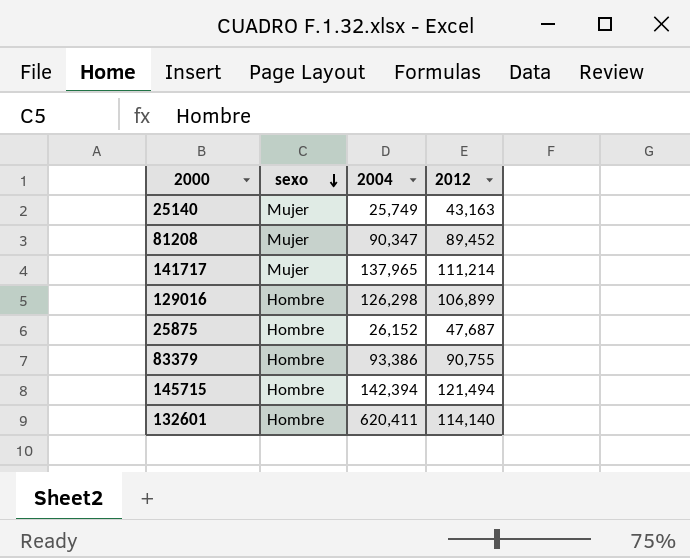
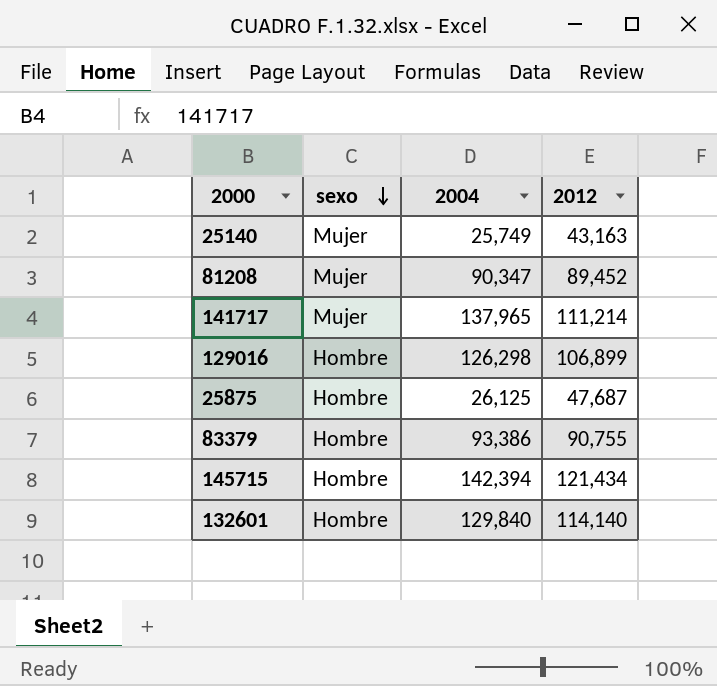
25875 | 2004: 26,152 -> 26,125
145715 | 2012: 121,494 -> 121,434
132601 | 2004: 620,411 -> 129,840

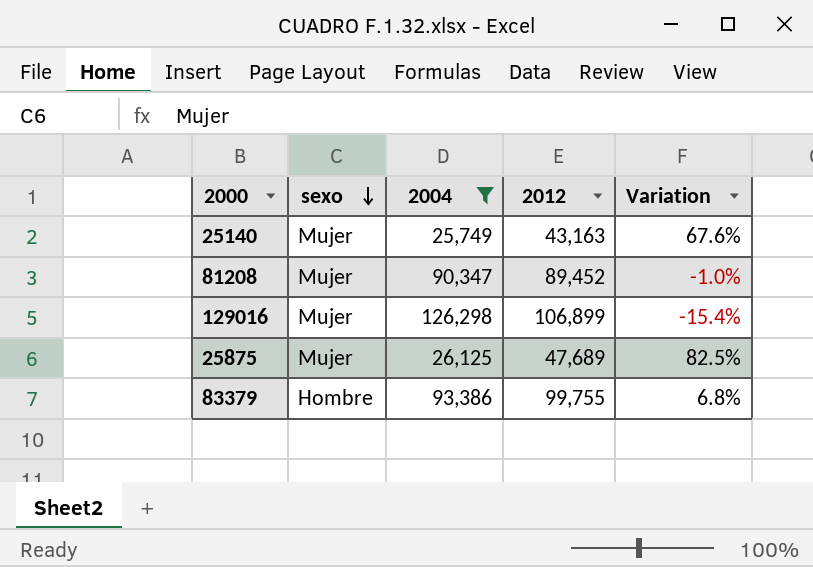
filter: none -> 2004 <= 126,298
column Variation | formula: none -> ([2012] - [2004]) / [2004]
129016 | sexo: Hombre -> Mujer
25875 | sexo: Hombre -> Mujer
25875 | 2012: 47,687 -> 47,689
83379 | 2012: 90,755 -> 99,755

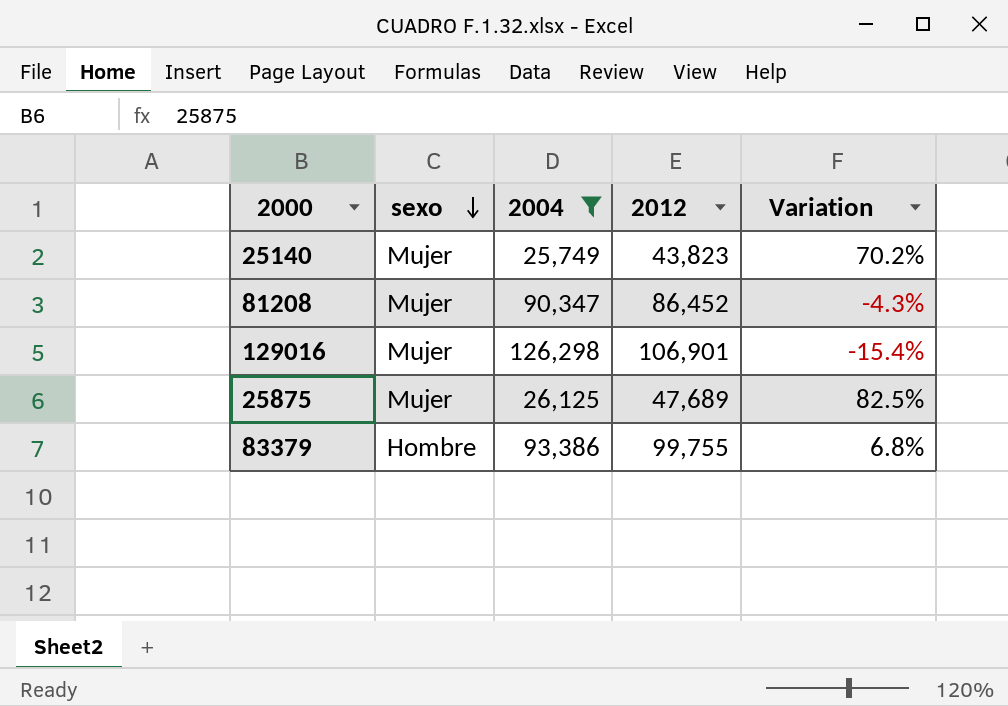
25140 | 2012: 43,163 -> 43,823
25140 | Variation: 67.6% -> 70.2%
81208 | 2012: 89,452 -> 86,452
81208 | Variation: -1.0% -> -4.3%
129016 | 2012: 106,899 -> 106,901

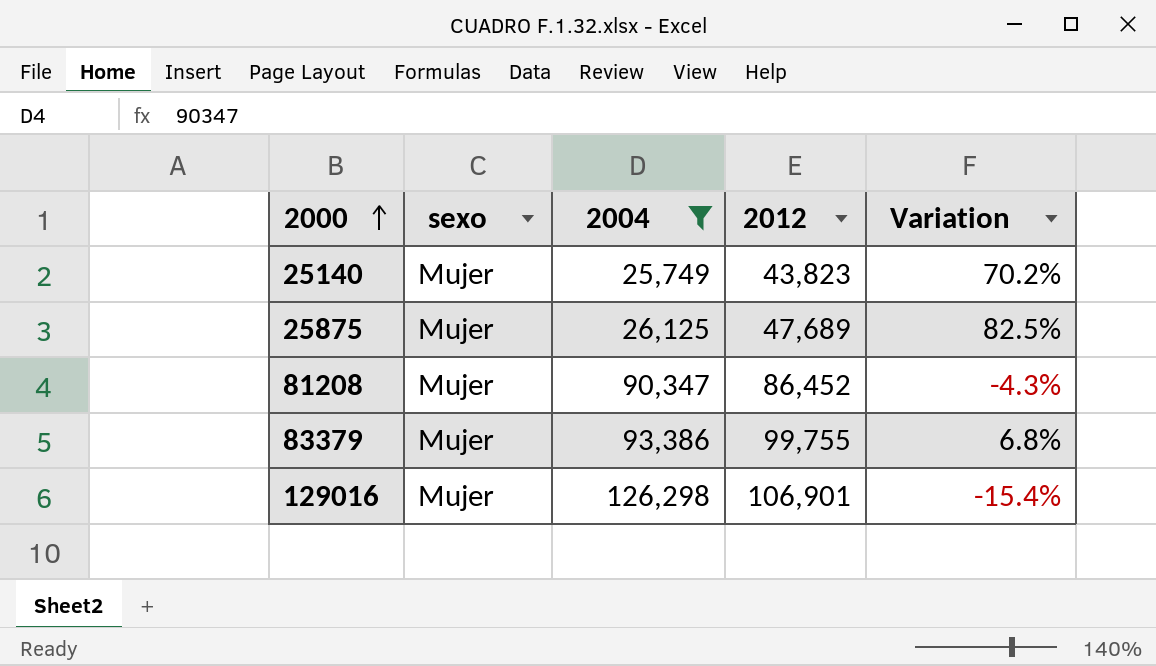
row order: sexo descending -> 2000 ascending
83379 | sexo: Hombre -> Mujer

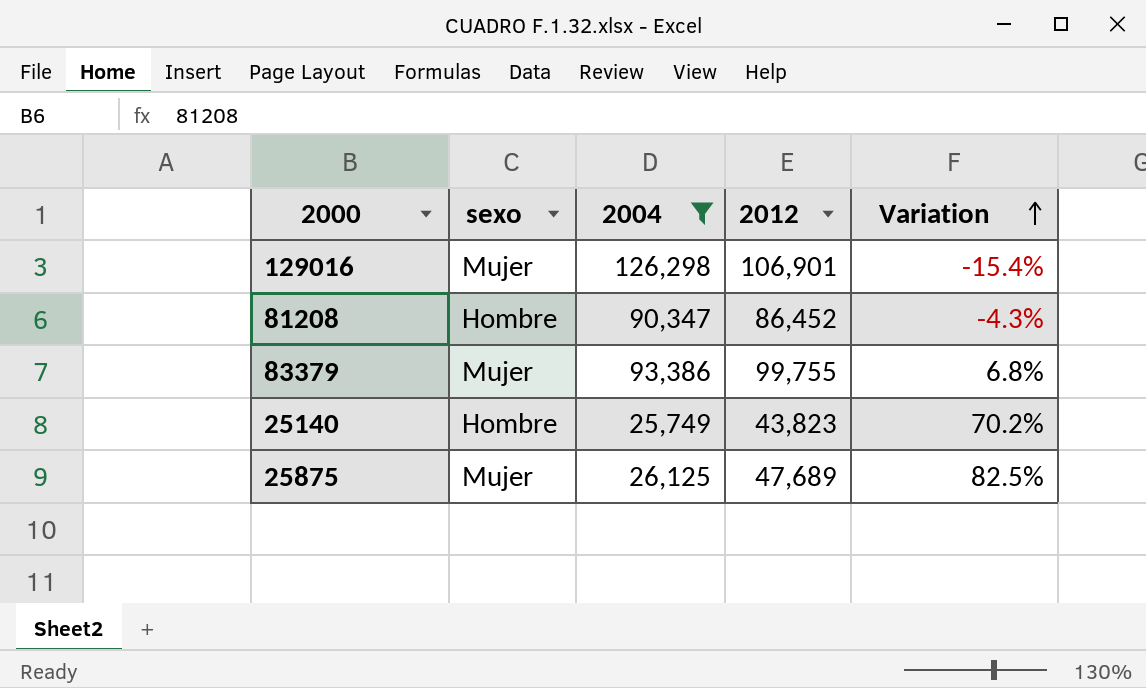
row order: 2000 ascending -> Variation ascending
81208 | sexo: Mujer -> Hombre
25140 | sexo: Mujer -> Hombre

